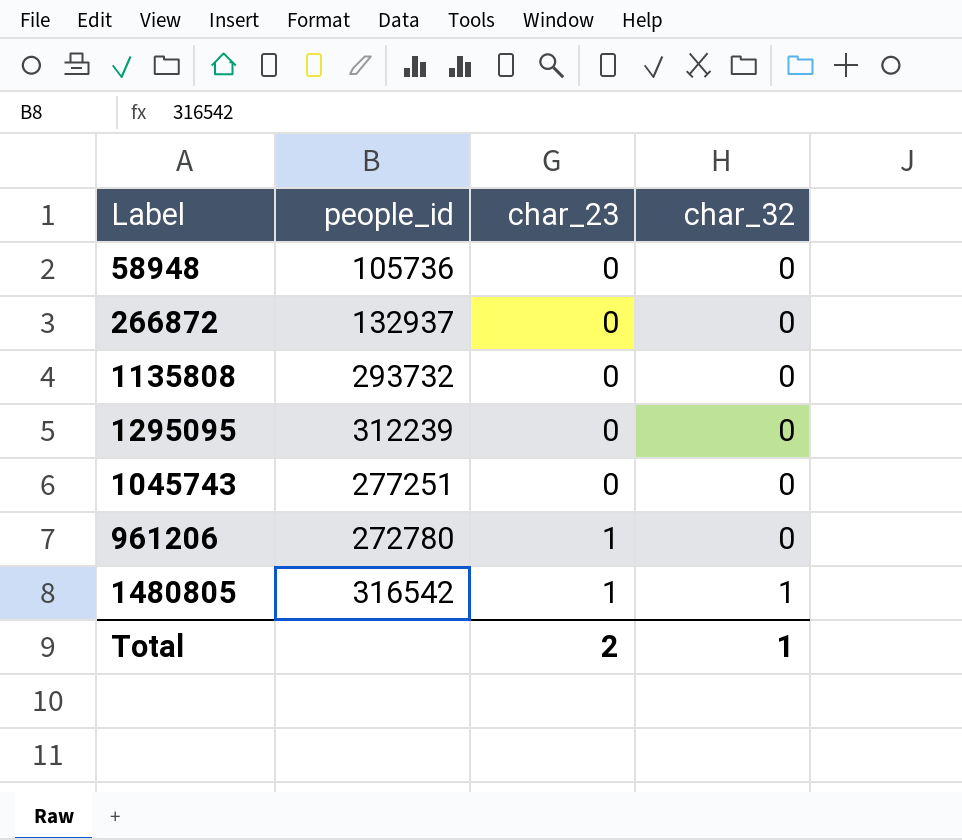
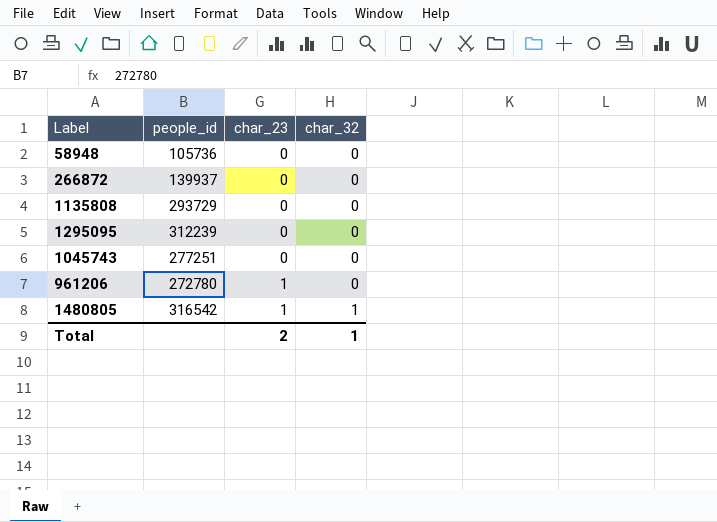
266872 | people_id: 132937 -> 139937
1135808 | people_id: 293732 -> 293729

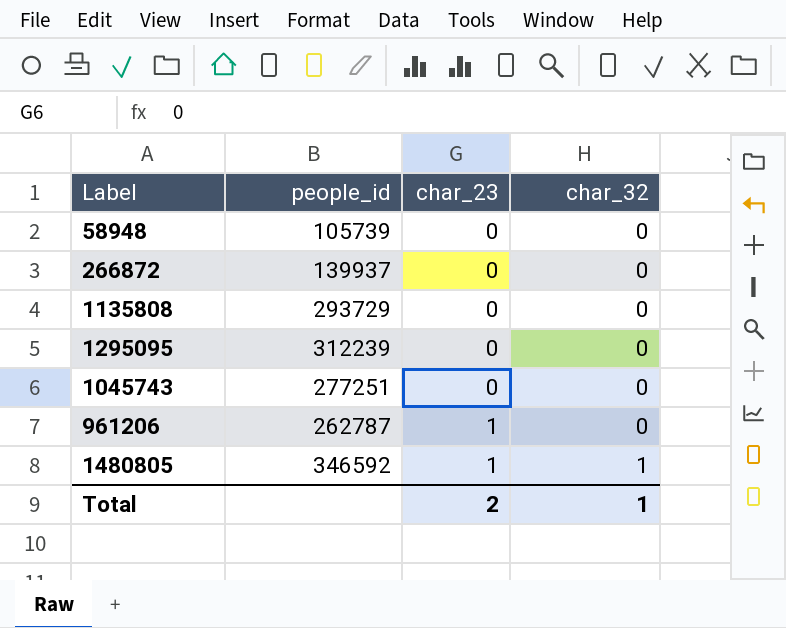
58948 | people_id: 105736 -> 105739
961206 | people_id: 272780 -> 262787
1480805 | people_id: 316542 -> 346592

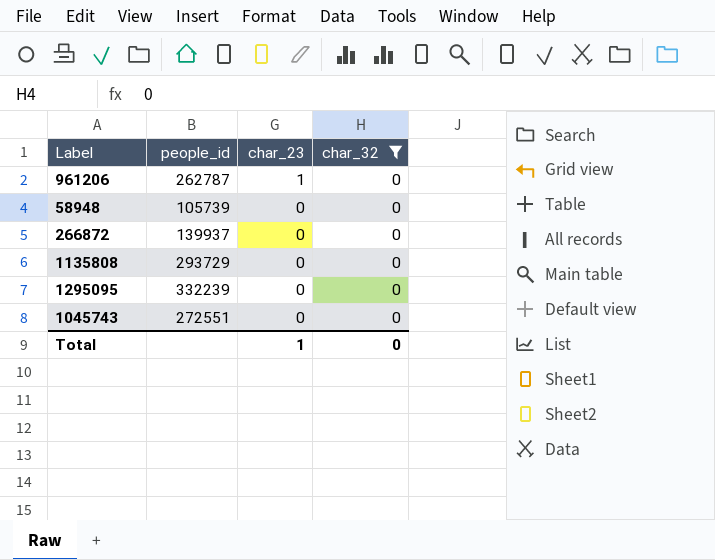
filter: none -> char_32 = 0
row order: char_23 ascending -> char_23 descending
1295095 | people_id: 312239 -> 332239
1045743 | people_id: 277251 -> 272551
Total | char_23: 2 -> 1
Total | char_32: 1 -> 0

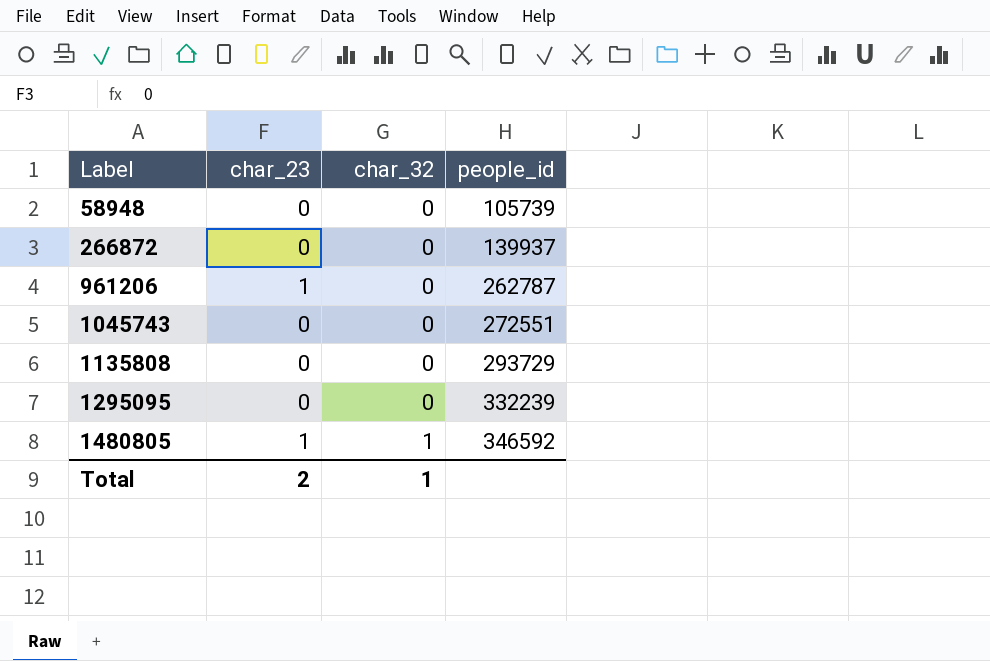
filter: char_32 = 0 -> none
row order: char_23 descending -> Label ascending
column people_id | position: 2 -> 4
Total | char_23: 1 -> 2
Total | char_32: 0 -> 1

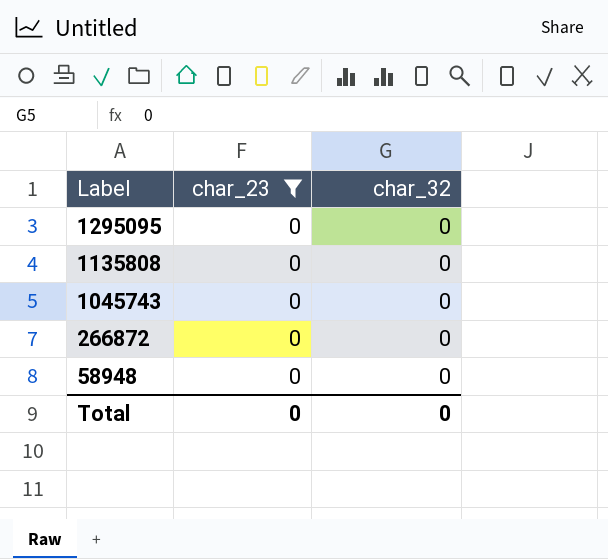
filter: none -> char_23 = 0
row order: Label ascending -> Label descending
column people_id | position: 4 -> none
Total | char_23: 2 -> 0
Total | char_32: 1 -> 0

